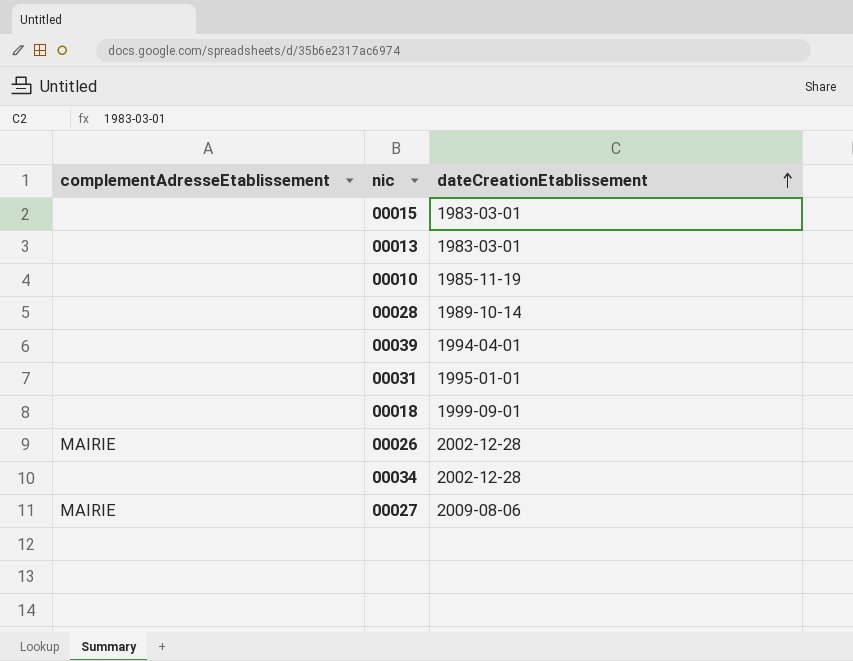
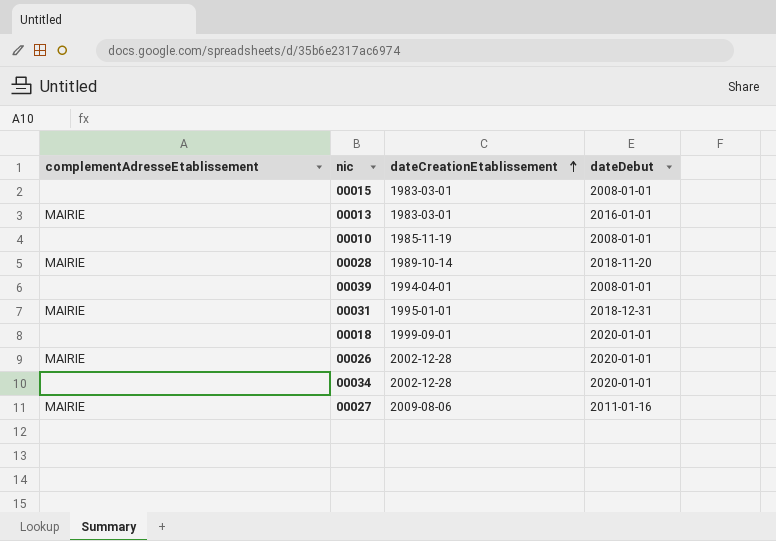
column dateDebut | position: none -> 4
00013 | complementAdresseEtablissement: none -> MAIRIE
00028 | complementAdresseEtablissement: none -> MAIRIE
00031 | complementAdresseEtablissement: none -> MAIRIE

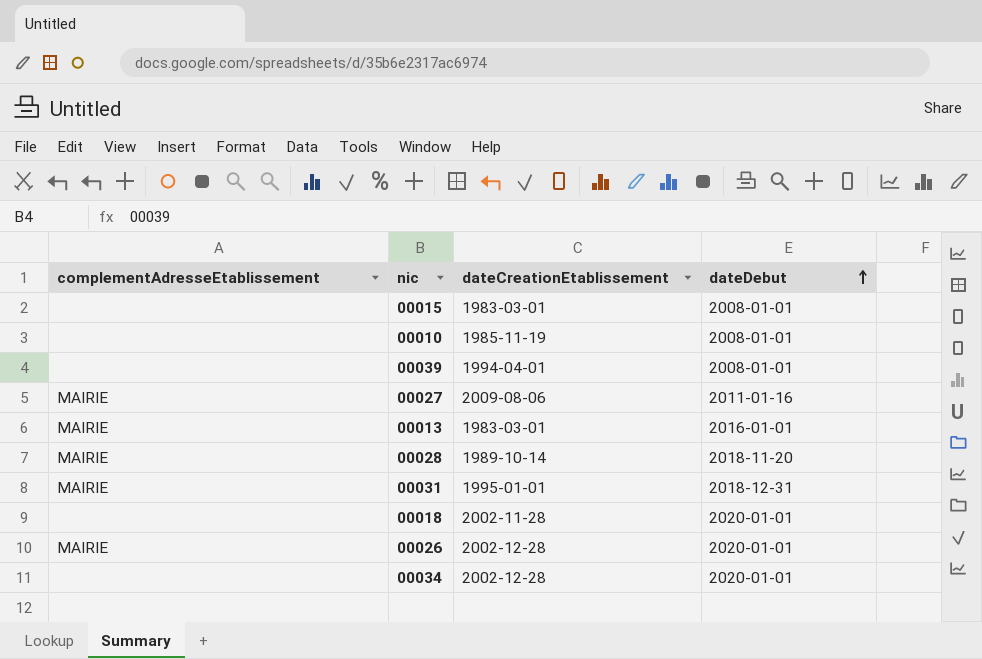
row order: dateCreationEtablissement ascending -> dateDebut ascending
00018 | dateCreationEtablissement: 1999-09-01 -> 2002-11-28

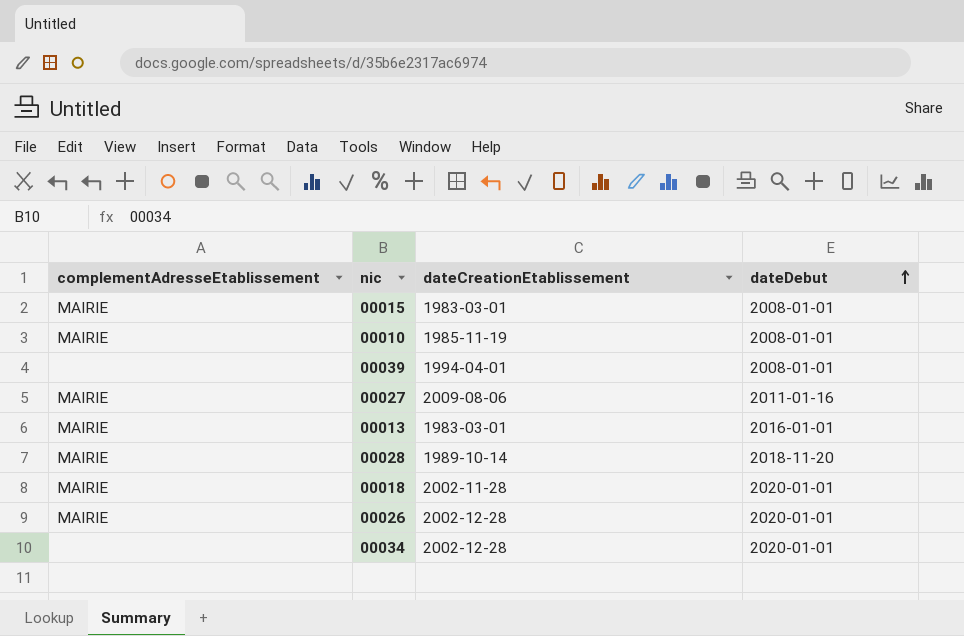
row 00031: MAIRIE | 1995-01-01 | 2018-12-31 -> none
00015 | complementAdresseEtablissement: none -> MAIRIE
00010 | complementAdresseEtablissement: none -> MAIRIE
00018 | complementAdresseEtablissement: none -> MAIRIE

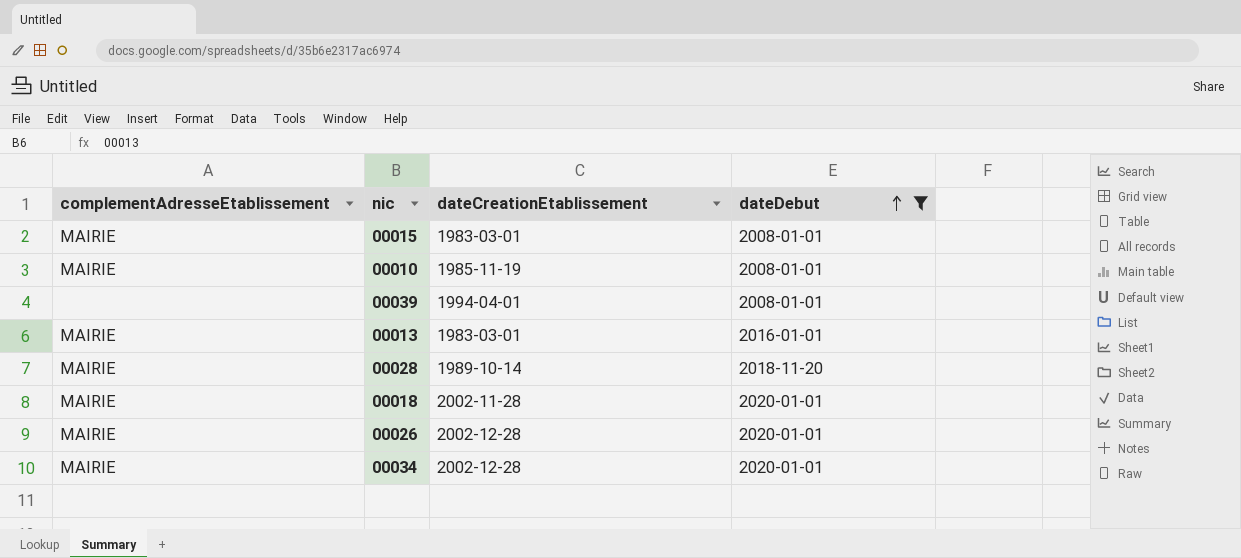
filter: none -> dateDebut != 2011-01-16
00034 | complementAdresseEtablissement: none -> MAIRIE

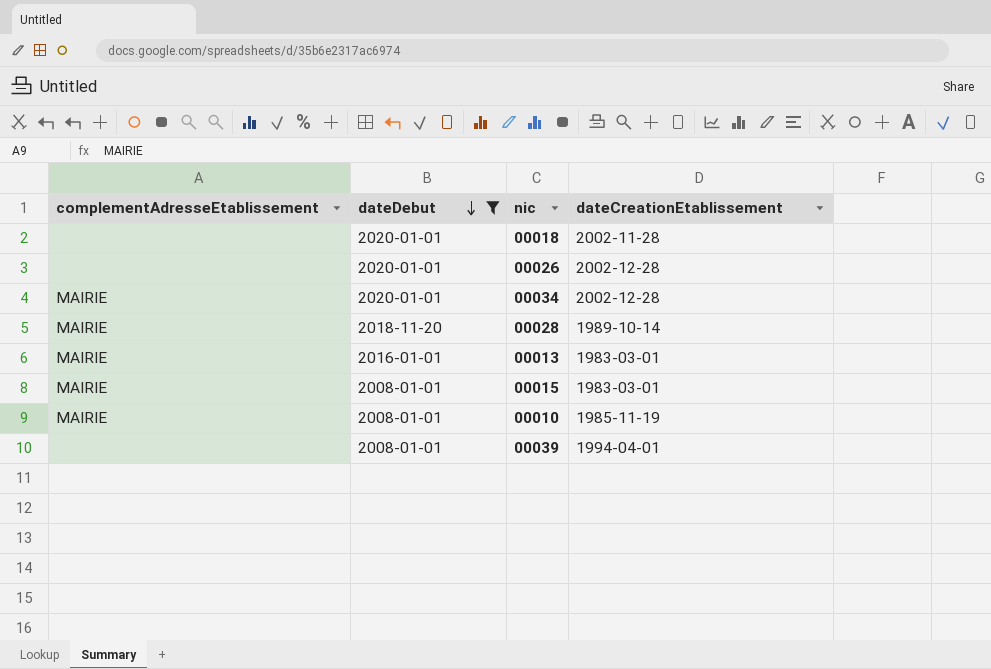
row order: dateDebut ascending -> dateDebut descending
column dateDebut | position: 4 -> 2
00018 | complementAdresseEtablissement: MAIRIE -> none
00026 | complementAdresseEtablissement: MAIRIE -> none

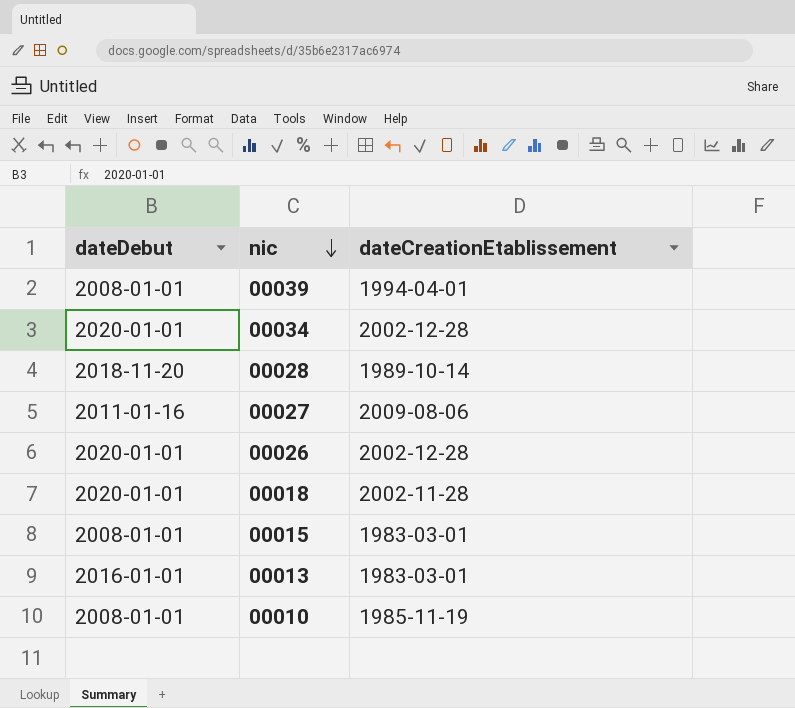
filter: dateDebut != 2011-01-16 -> none
row order: dateDebut descending -> nic descending
column complementAdresseEtablissement | position: 1 -> none

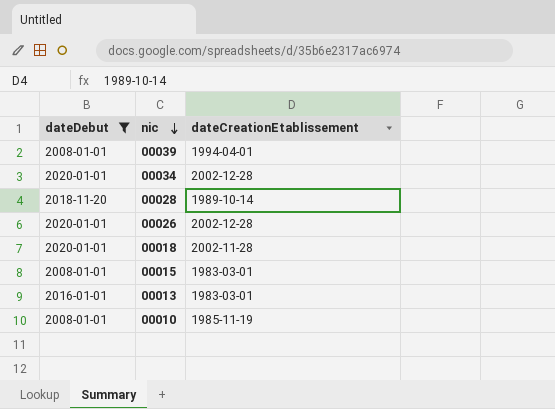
filter: none -> dateDebut != 2011-01-16

